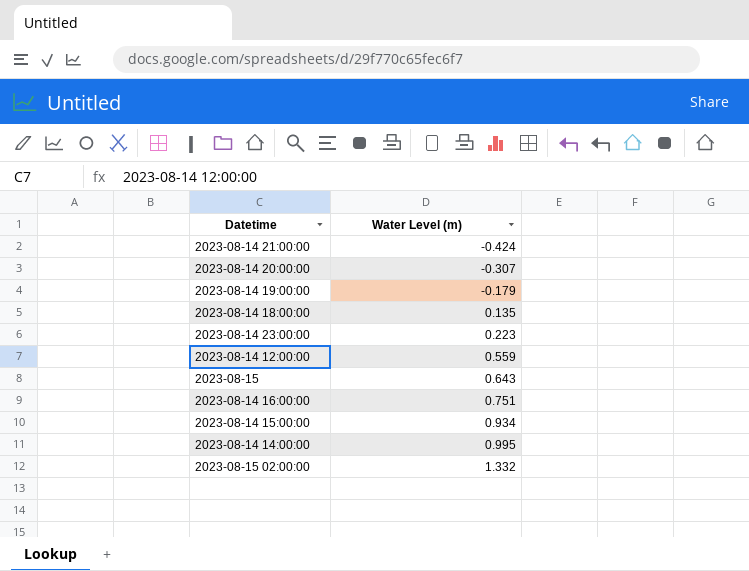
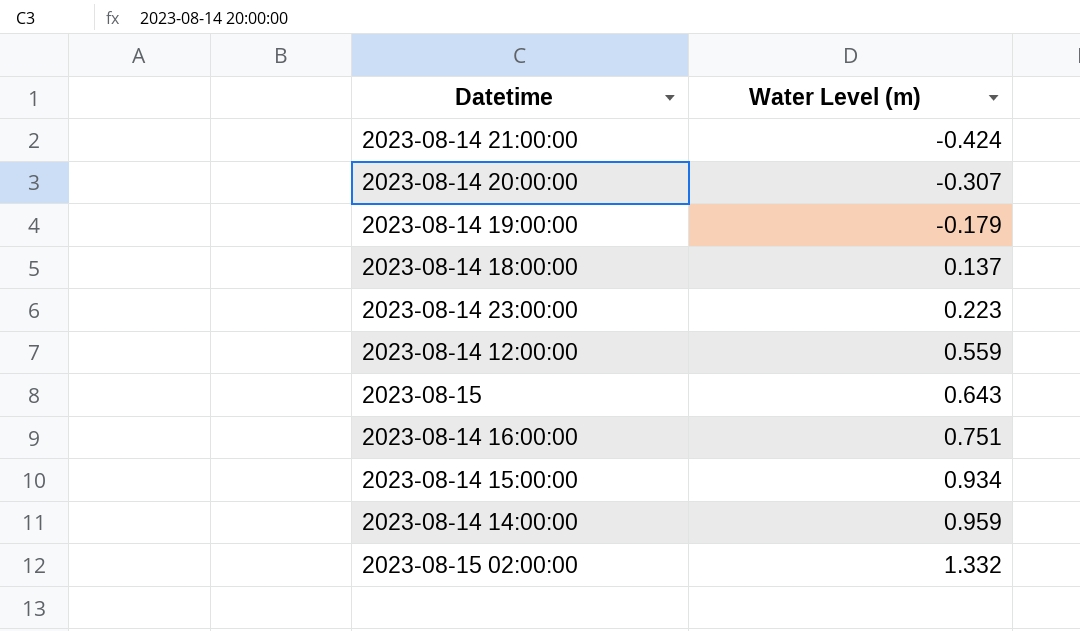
2023-08-14 18:00:00 | Water Level (m): 0.135 -> 0.137
2023-08-14 14:00:00 | Water Level (m): 0.995 -> 0.959

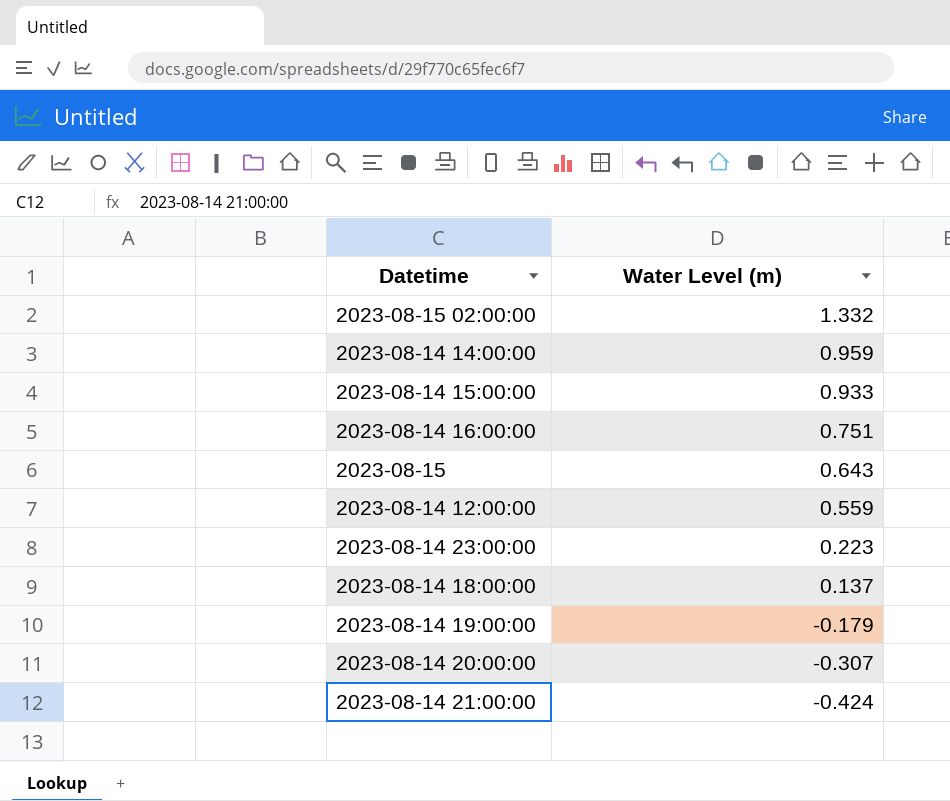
row order: Water Level (m) ascending -> Water Level (m) descending
2023-08-14 15:00:00 | Water Level (m): 0.934 -> 0.933

